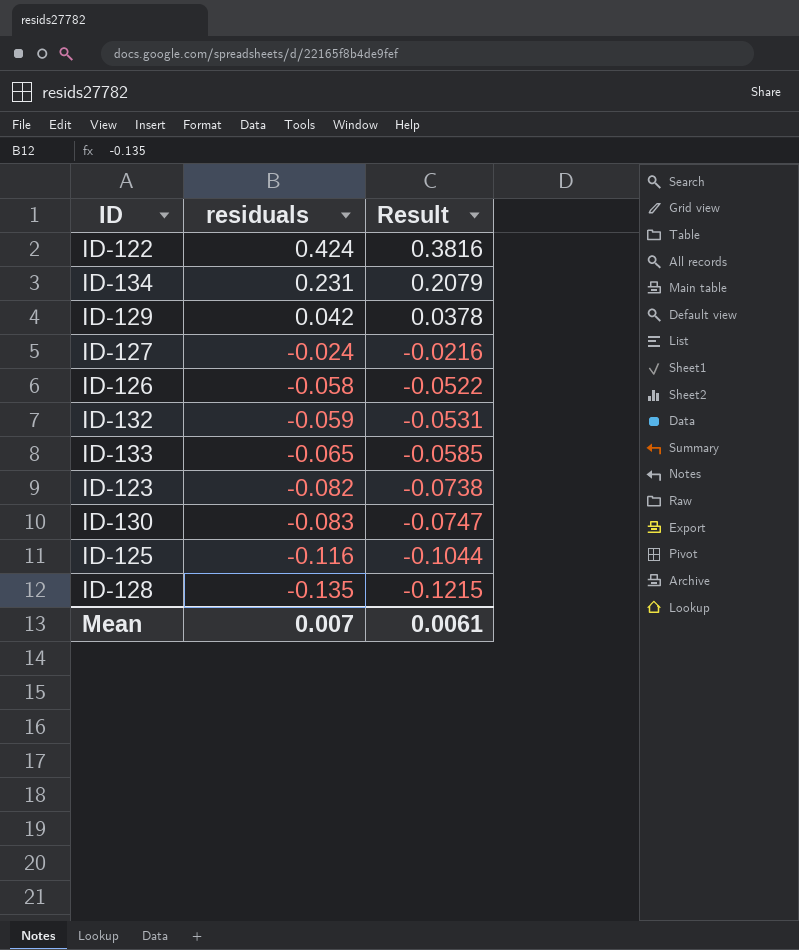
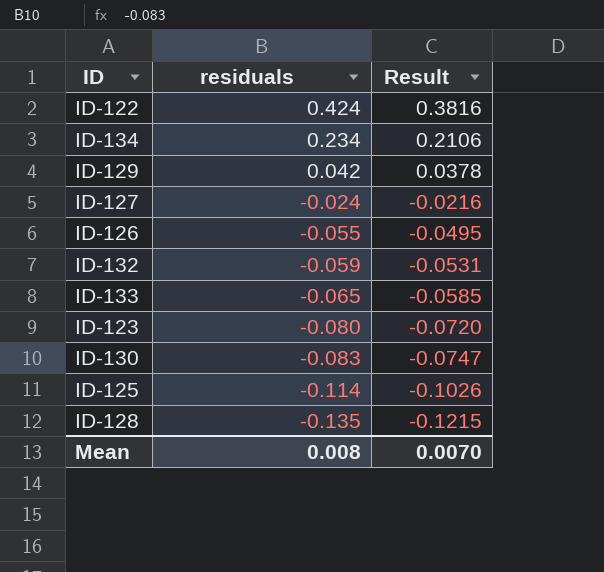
ID-134 | residuals: 0.231 -> 0.234
ID-134 | Result: 0.2079 -> 0.2106
ID-126 | residuals: -0.058 -> -0.055
ID-126 | Result: -0.0522 -> -0.0495
ID-123 | residuals: -0.082 -> -0.080
ID-123 | Result: -0.0738 -> -0.0720
ID-125 | residuals: -0.116 -> -0.114
ID-125 | Result: -0.1044 -> -0.1026
Mean | residuals: 0.007 -> 0.008
Mean | Result: 0.0061 -> 0.0070

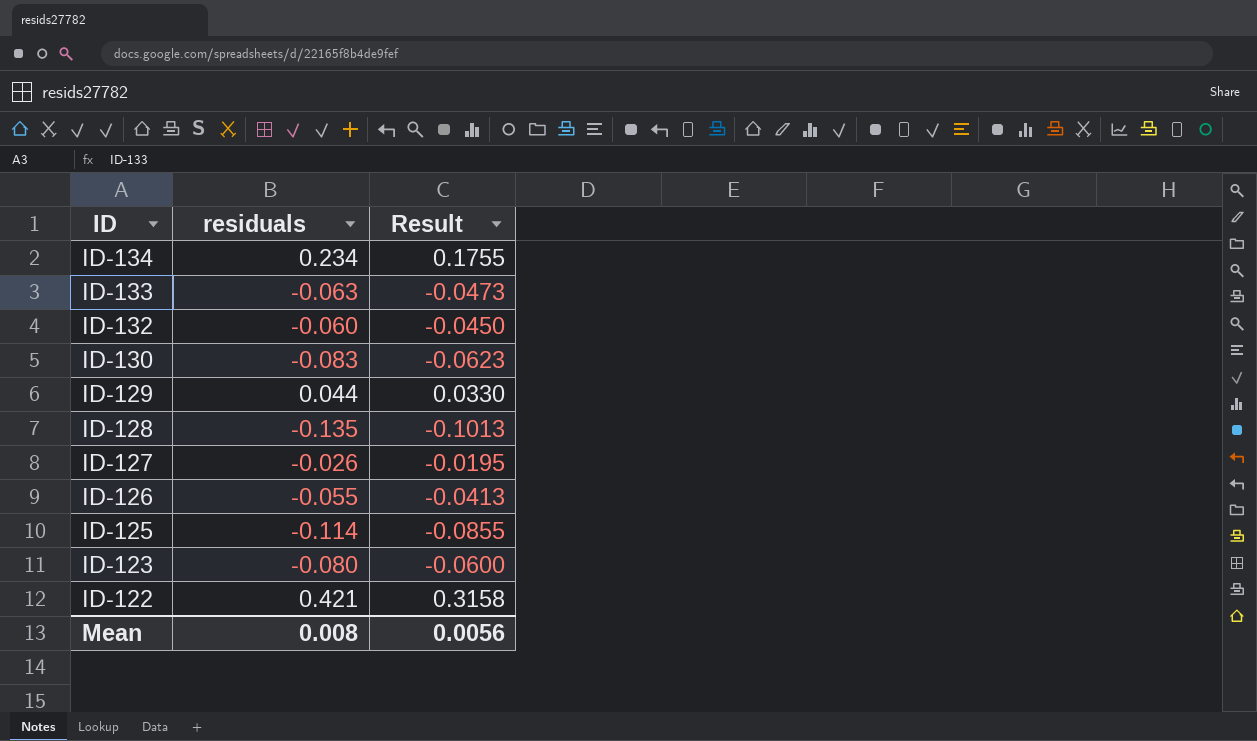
row order: residuals descending -> ID descending
column Result | formula: [residuals] * 0.9 -> [residuals] * 0.75
ID-133 | residuals: -0.065 -> -0.063
ID-132 | residuals: -0.059 -> -0.060
ID-129 | residuals: 0.042 -> 0.044
ID-127 | residuals: -0.024 -> -0.026
ID-122 | residuals: 0.424 -> 0.421
Mean | Result: 0.0070 -> 0.0056

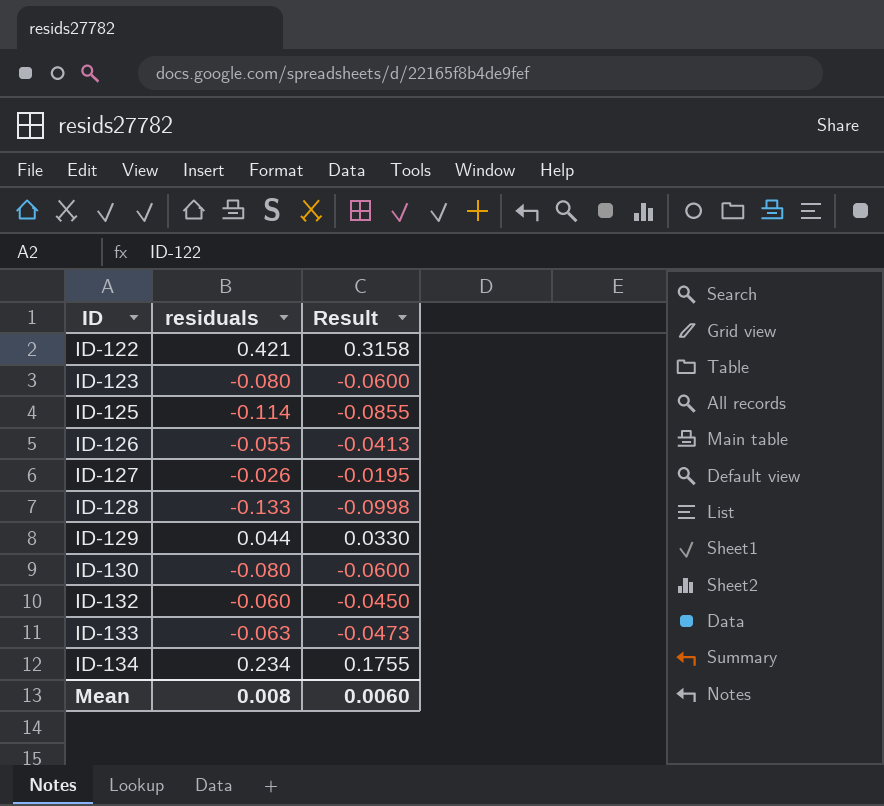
row order: ID descending -> ID ascending
ID-128 | residuals: -0.135 -> -0.133
ID-128 | Result: -0.1013 -> -0.0998
ID-130 | residuals: -0.083 -> -0.080
ID-130 | Result: -0.0623 -> -0.0600
Mean | Result: 0.0056 -> 0.0060

